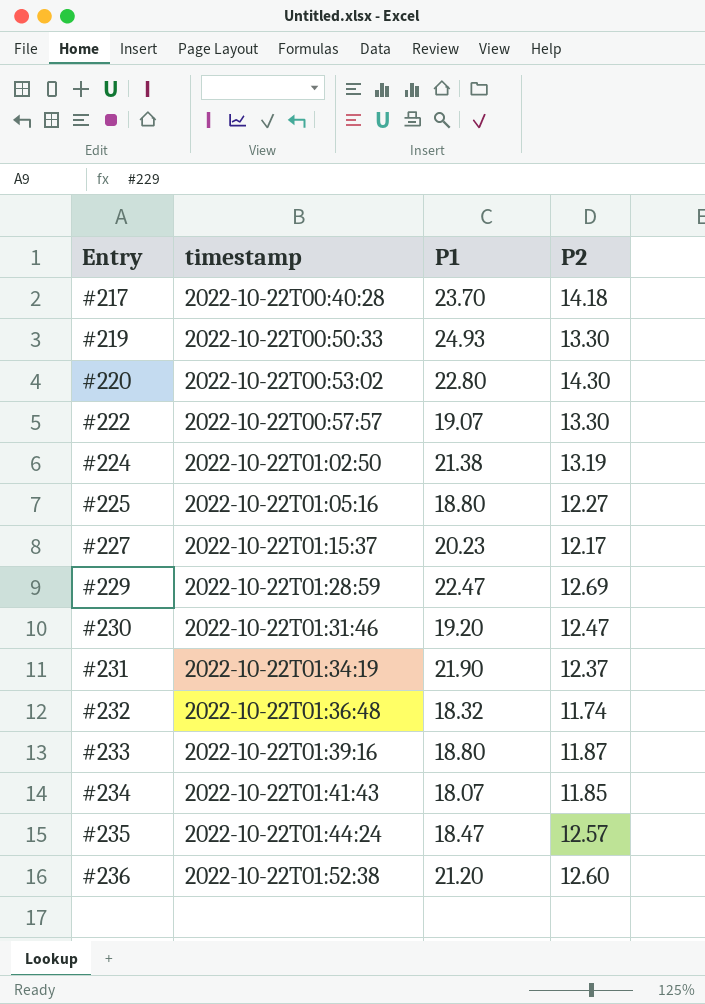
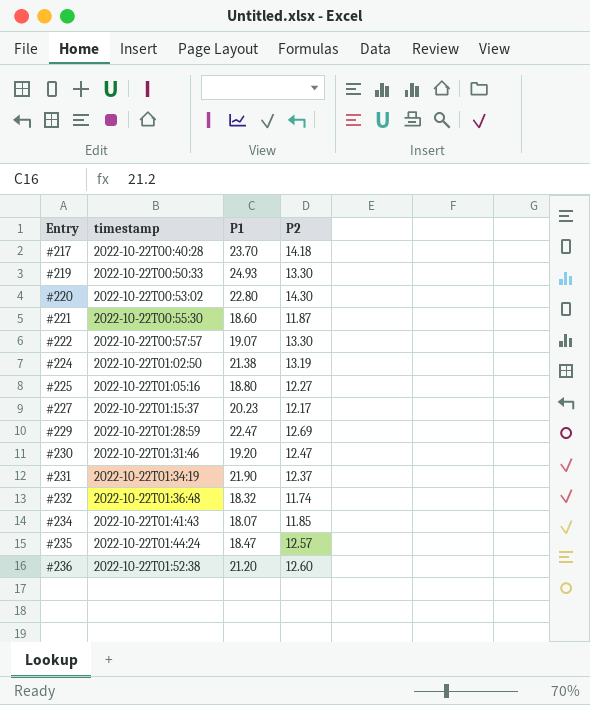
row #233: 2022-10-22T01:39:16 | 18.80 | 11.87 -> none
row #221: none -> 2022-10-22T00:55:30 | 18.60 | 11.87

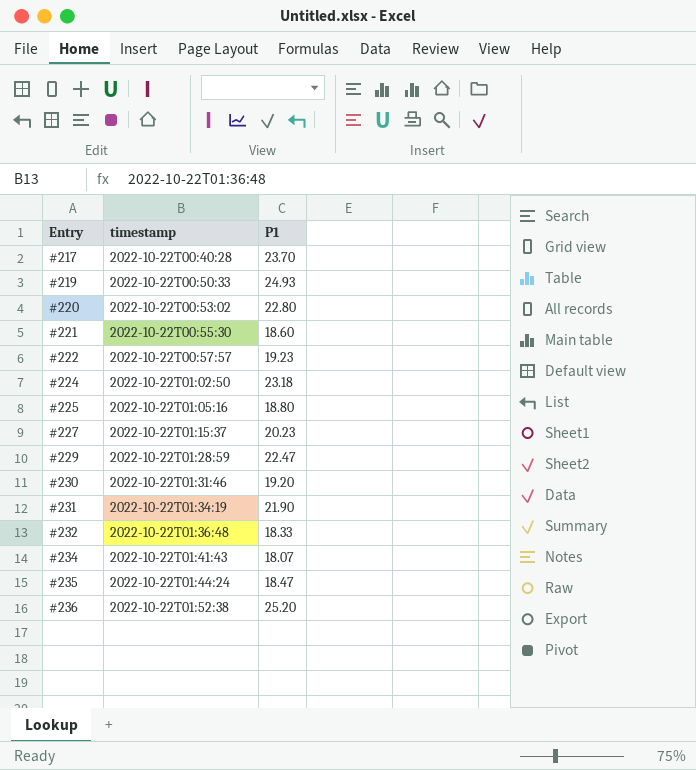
column P2 | position: 4 -> none
#222 | P1: 19.07 -> 19.23
#224 | P1: 21.38 -> 23.18
#232 | P1: 18.32 -> 18.33
#236 | P1: 21.20 -> 25.20

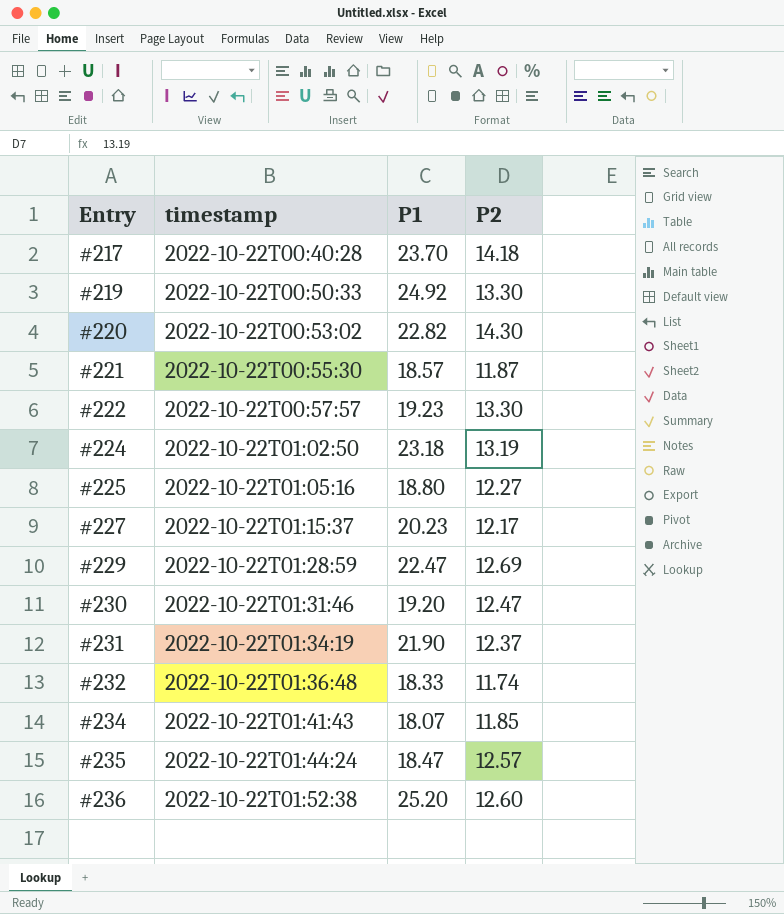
column P2 | position: none -> 4
#219 | P1: 24.93 -> 24.92
#220 | P1: 22.80 -> 22.82
#221 | P1: 18.60 -> 18.57

